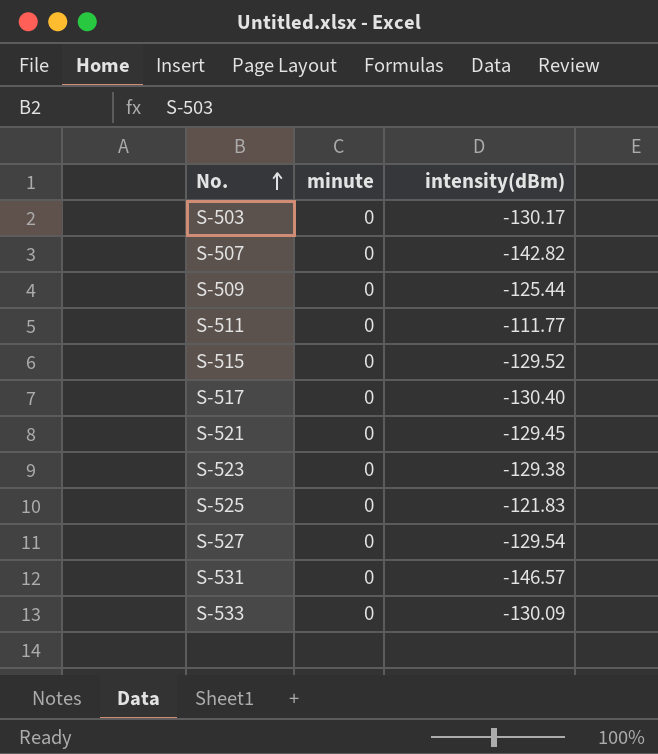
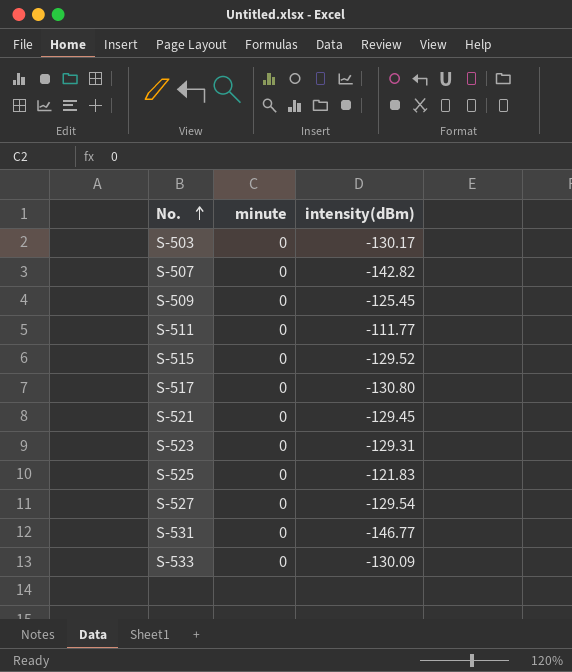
S-509 | intensity(dBm): -125.44 -> -125.45
S-517 | intensity(dBm): -130.40 -> -130.80
S-523 | intensity(dBm): -129.38 -> -129.31
S-531 | intensity(dBm): -146.57 -> -146.77

